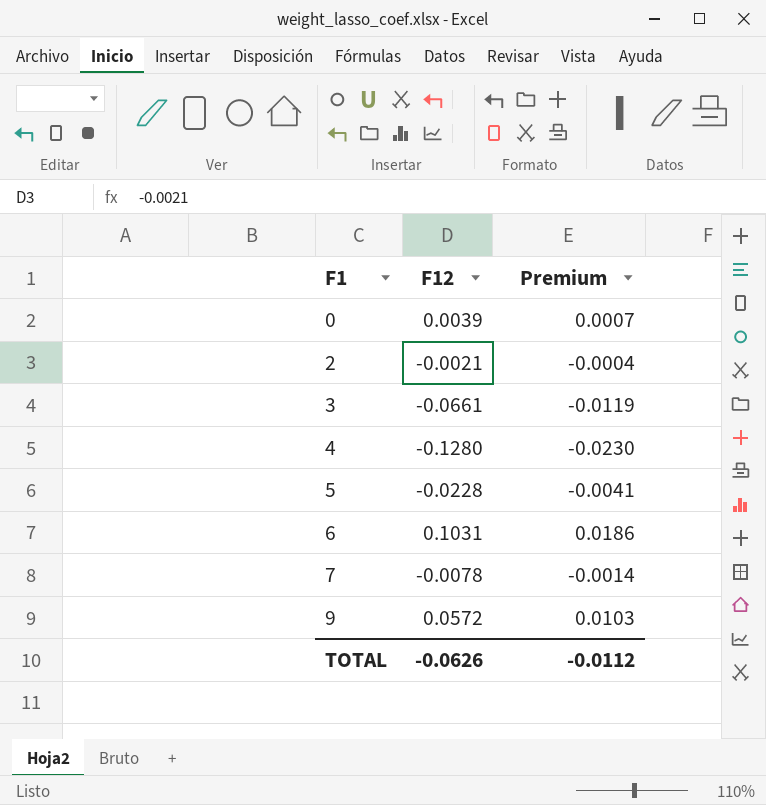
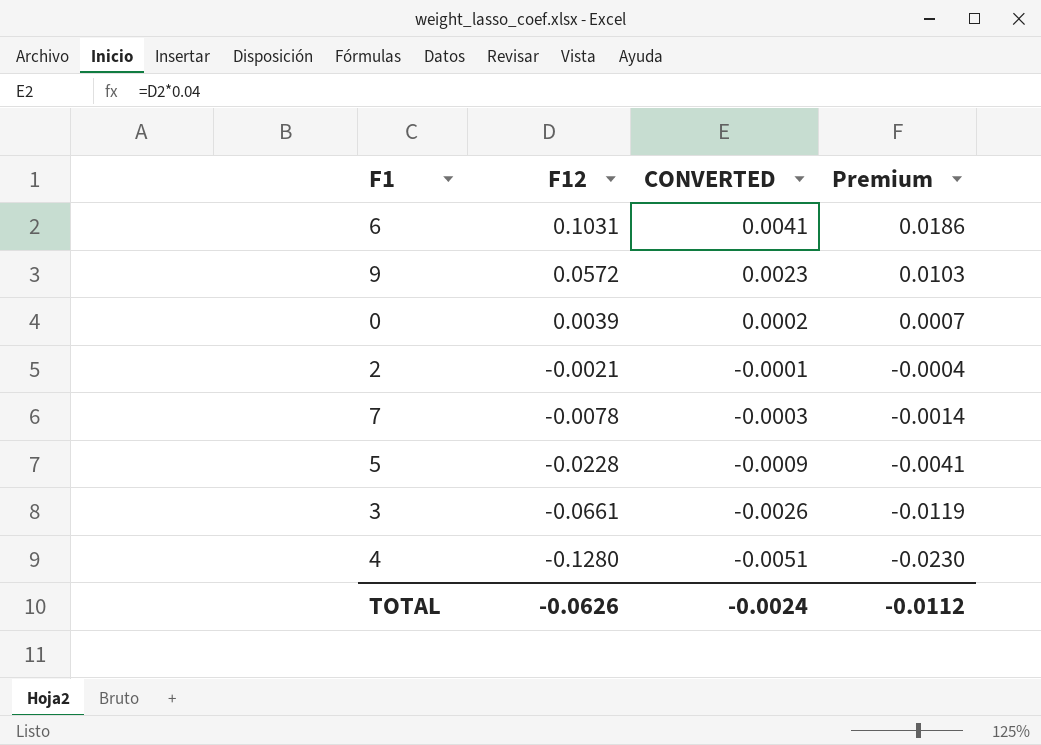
row order: F1 ascending -> F12 descending
column CONVERTED | formula: none -> [F12] * 0.04

